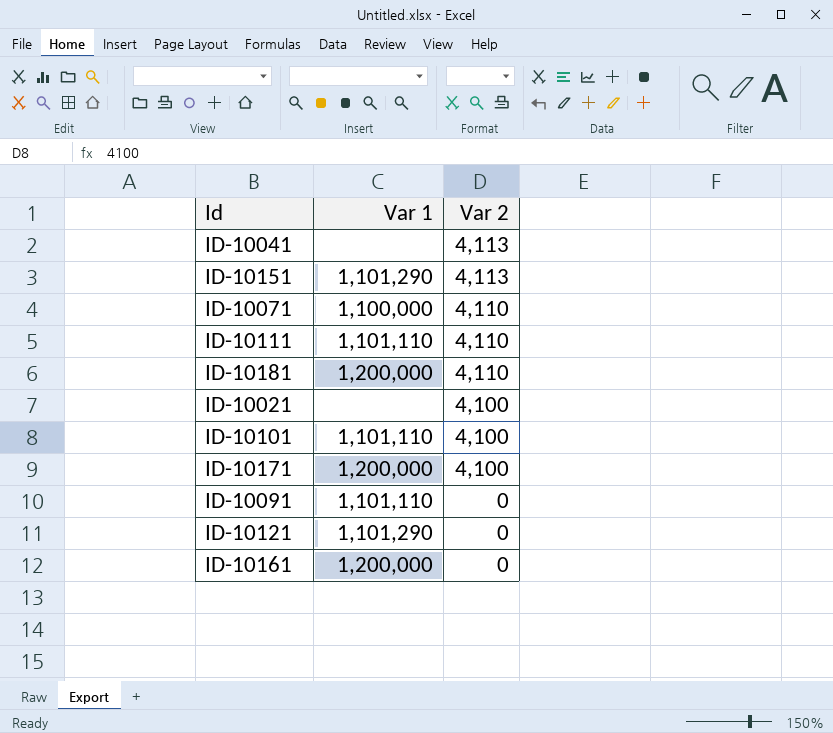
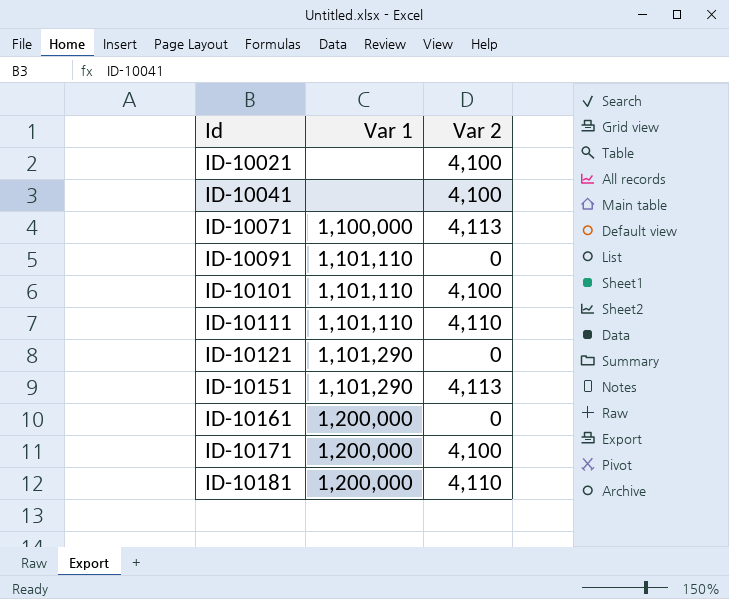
row order: Var 2 descending -> Id ascending
ID-10041 | Var 2: 4,113 -> 4,100
ID-10071 | Var 2: 4,110 -> 4,113

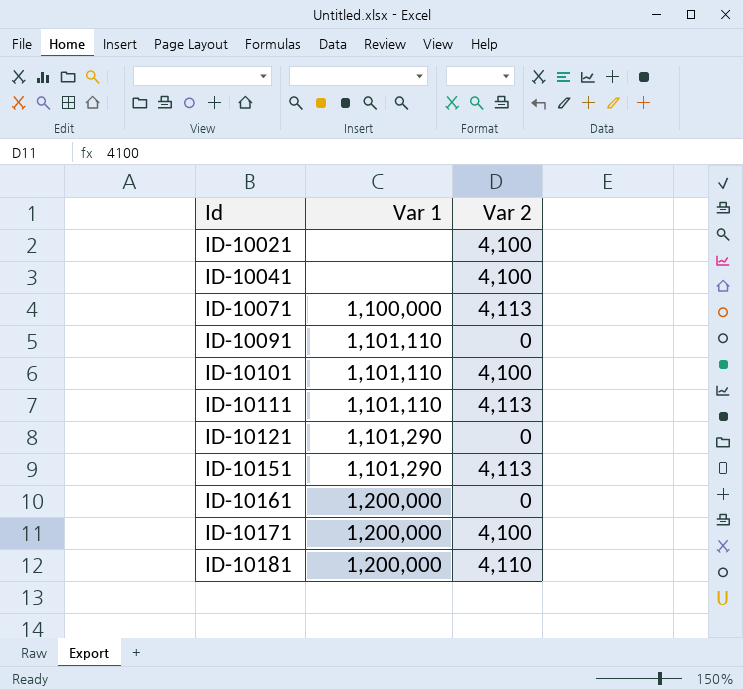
ID-10111 | Var 2: 4,110 -> 4,113

